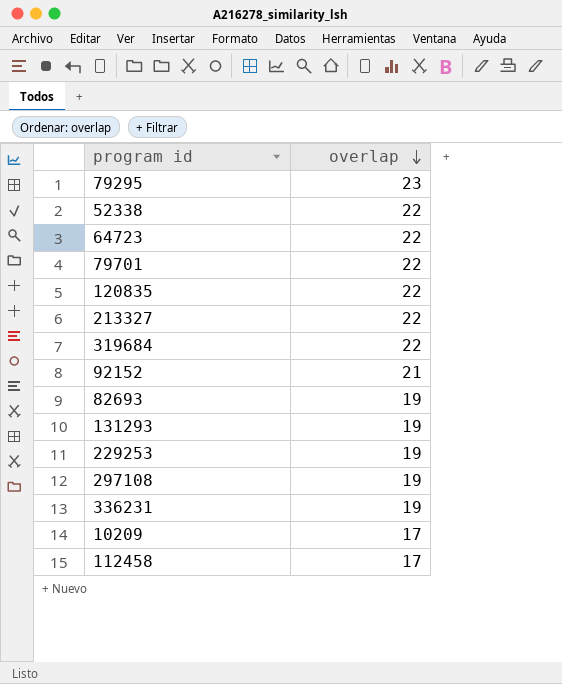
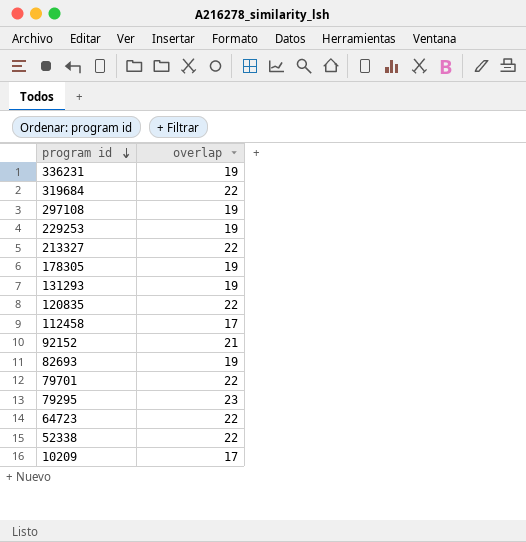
row order: overlap descending -> program id descending
row 178305: none -> 19

